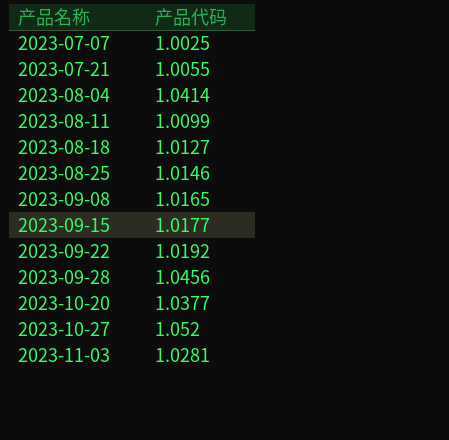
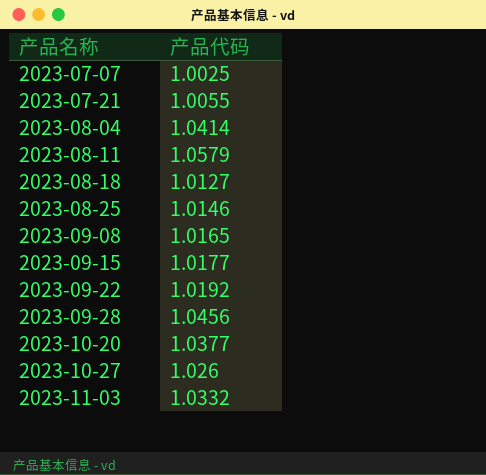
2023-08-11 | 产品代码: 1.0099 -> 1.0579
2023-10-27 | 产品代码: 1.052 -> 1.026
2023-11-03 | 产品代码: 1.0281 -> 1.0332

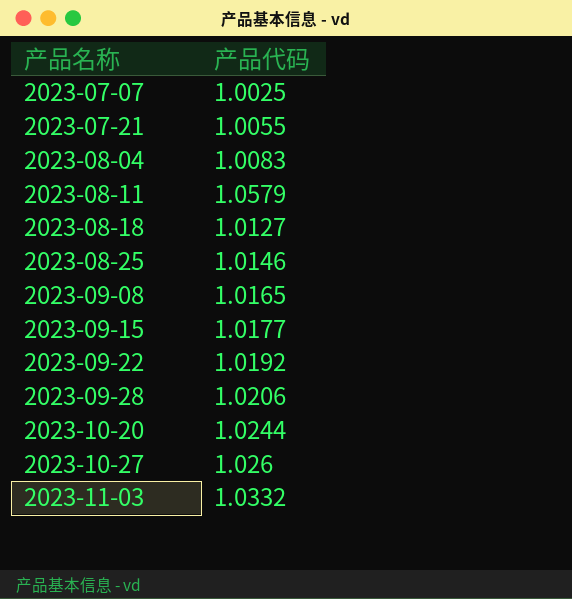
2023-08-04 | 产品代码: 1.0414 -> 1.0083
2023-09-28 | 产品代码: 1.0456 -> 1.0206
2023-10-20 | 产品代码: 1.0377 -> 1.0244

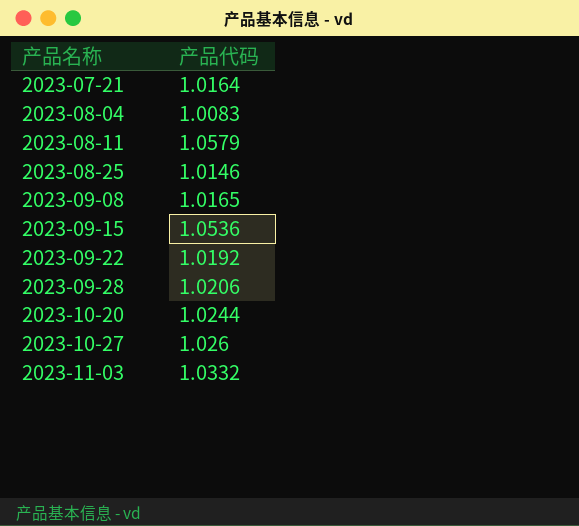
row 2023-07-07: 1.0025 -> none
row 2023-08-18: 1.0127 -> none
2023-07-21 | 产品代码: 1.0055 -> 1.0164
2023-09-15 | 产品代码: 1.0177 -> 1.0536

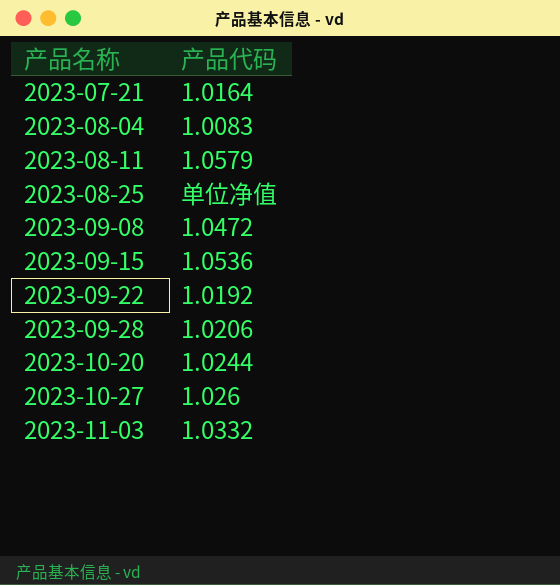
2023-08-25 | 产品代码: 1.0146 -> 单位净值
2023-09-08 | 产品代码: 1.0165 -> 1.0472

